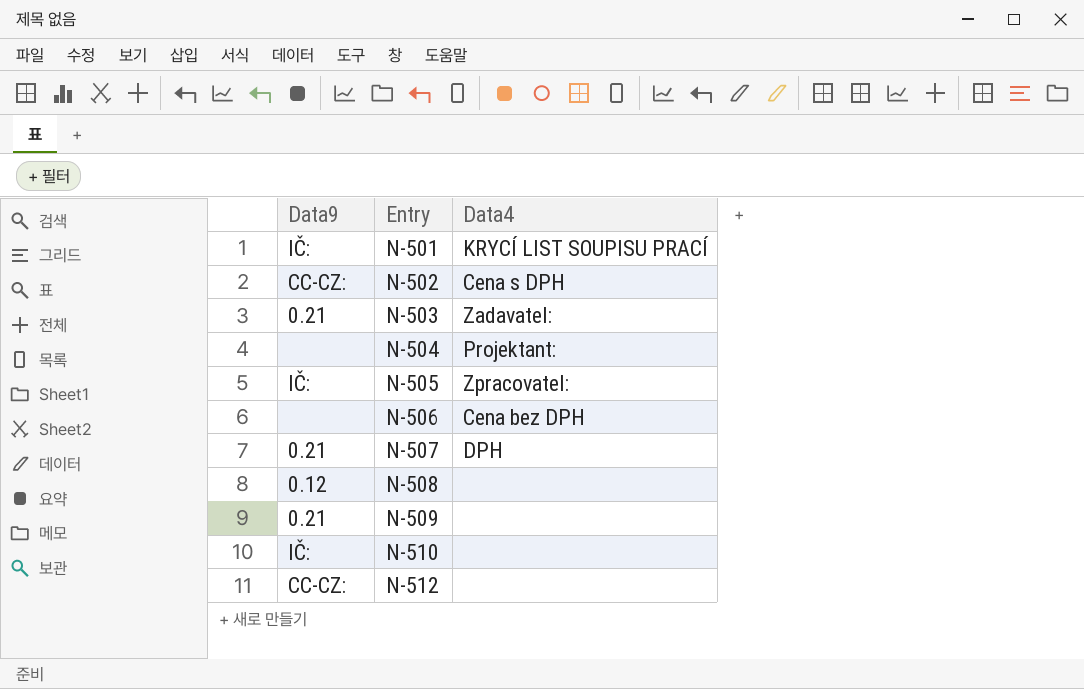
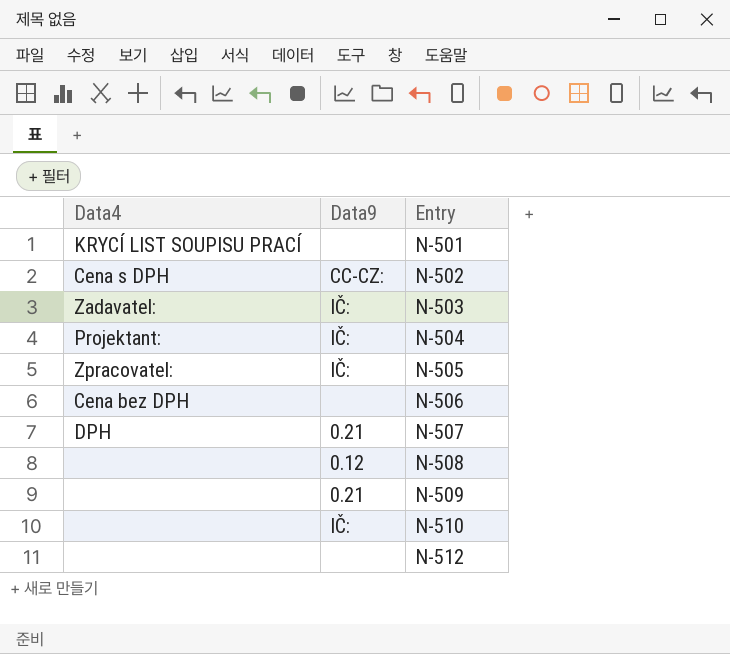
column Data4 | position: 3 -> 1
N-501 | Data9: IČ: -> none
N-503 | Data9: 0.21 -> IČ:
N-504 | Data9: none -> IČ:
N-512 | Data9: CC-CZ: -> none

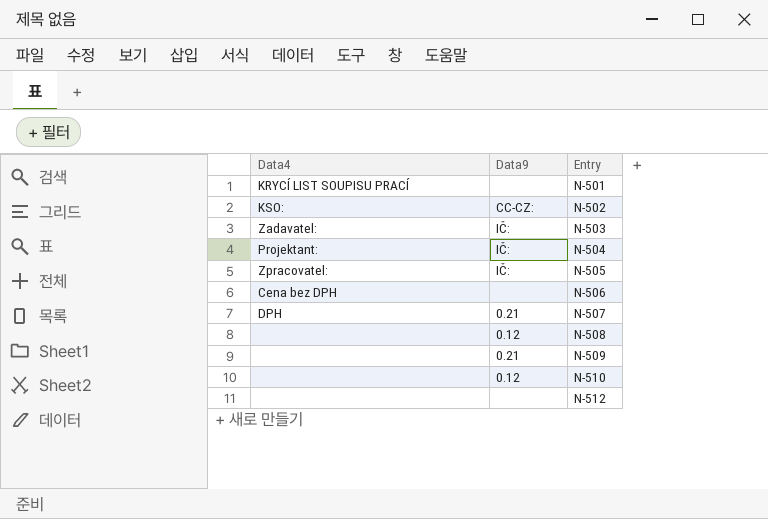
N-502 | Data4: Cena s DPH -> KSO:
N-510 | Data9: IČ: -> 0.12

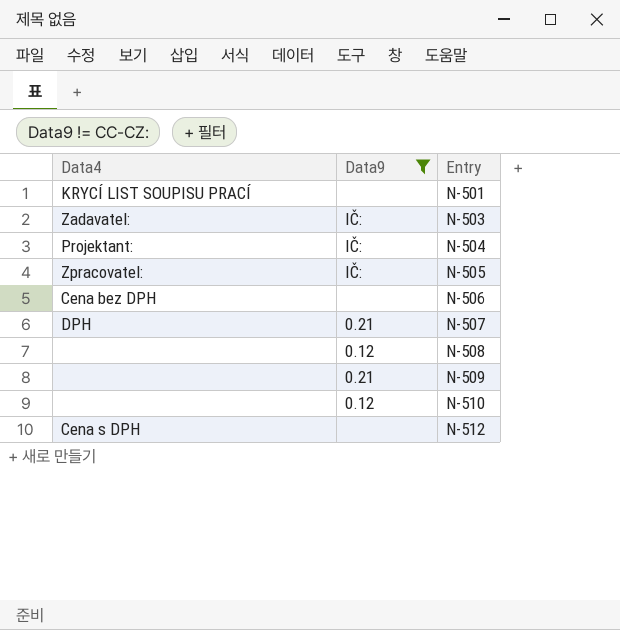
filter: none -> Data9 != CC-CZ:
N-512 | Data4: none -> Cena s DPH

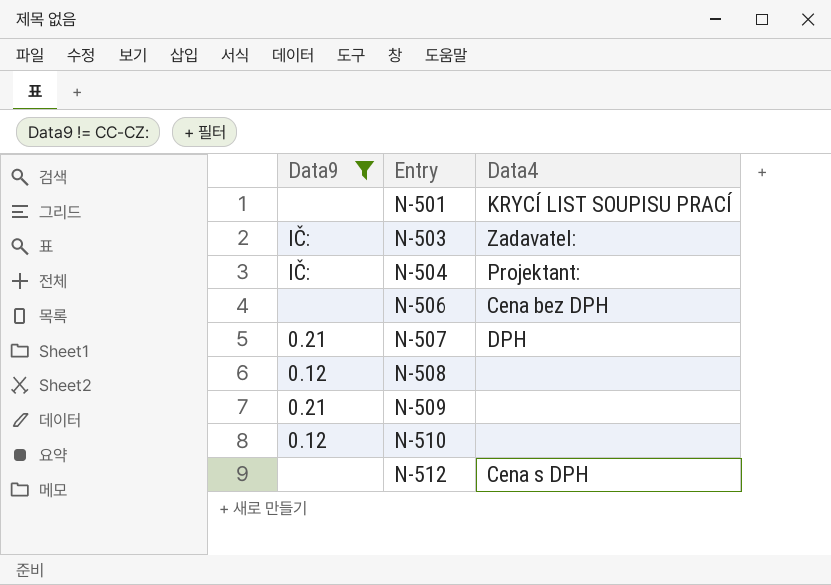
column Data4 | position: 1 -> 3
row N-505: Zpracovatel: | IČ: -> none

